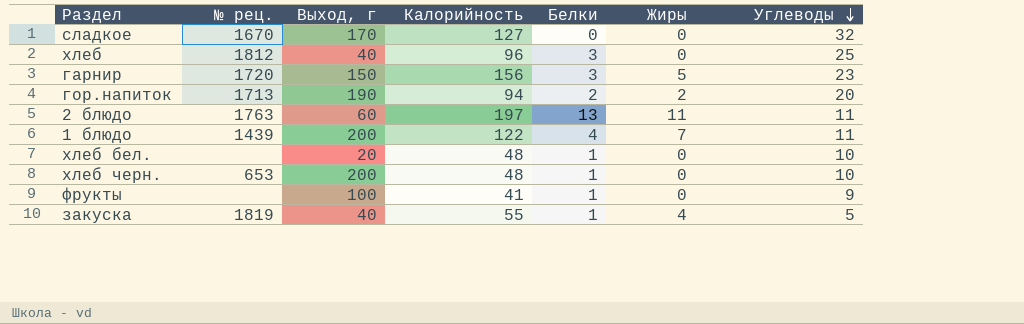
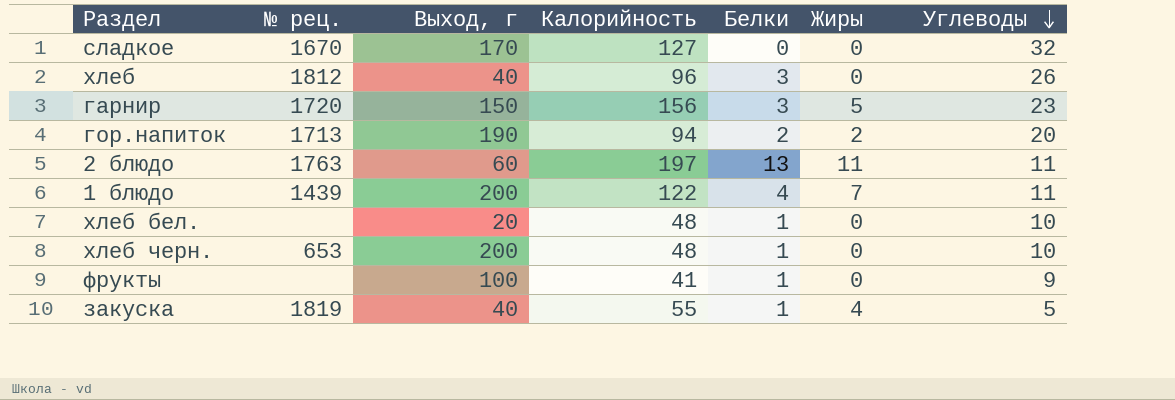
хлеб | Углеводы: 25 -> 26

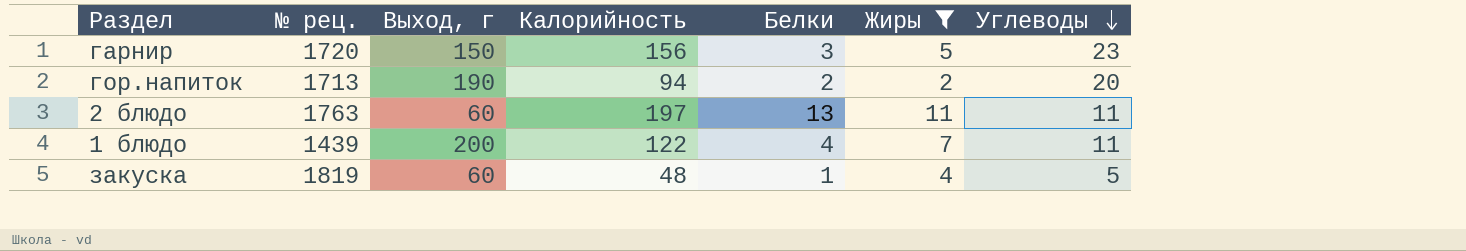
filter: none -> Жиры != 0
закуска | Выход, г: 40 -> 60
закуска | Калорийность: 55 -> 48

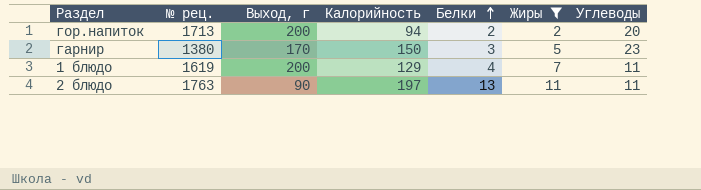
row order: Углеводы descending -> Белки ascending
row закуска: 1819 | 60 | 48 | 1 | 4 | 5 -> none
гор.напиток | Выход, г: 190 -> 200
гарнир | № рец.: 1720 -> 1380
гарнир | Выход, г: 150 -> 170
гарнир | Калорийность: 156 -> 150
1 блюдо | № рец.: 1439 -> 1619
1 блюдо | Калорийность: 122 -> 129
2 блюдо | Выход, г: 60 -> 90

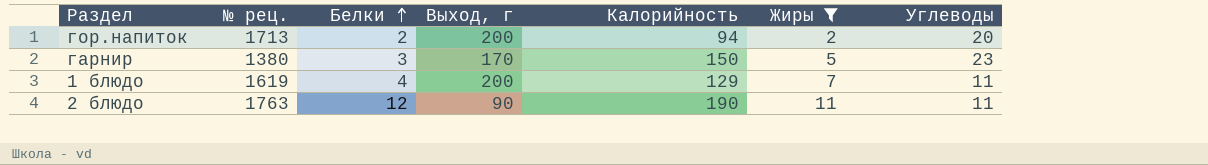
column Белки | position: 5 -> 3
2 блюдо | Белки: 13 -> 12
2 блюдо | Калорийность: 197 -> 190

